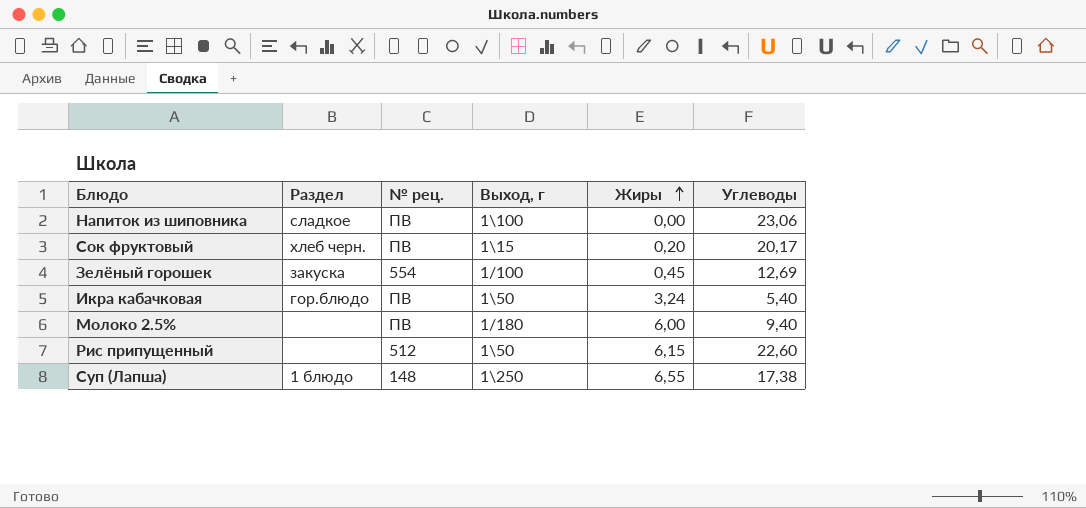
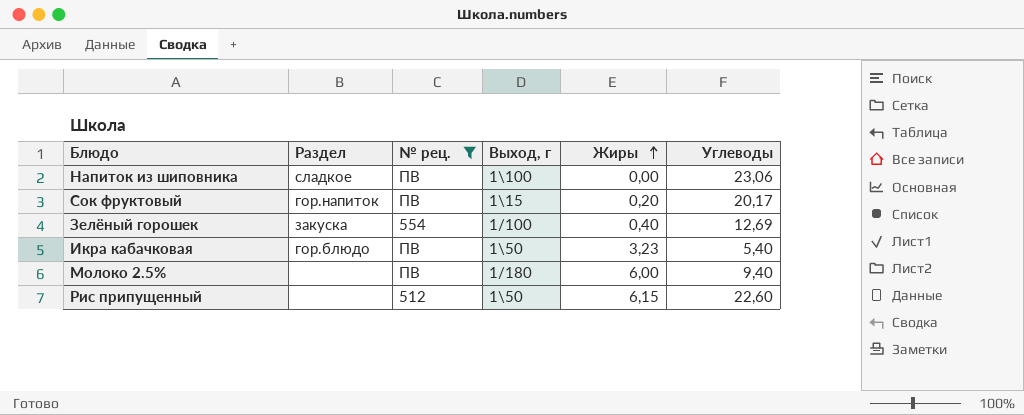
filter: none -> № рец. != 148
Сок фруктовый | Раздел: хлеб черн. -> гор.напиток
Зелёный горошек | Жиры: 0,45 -> 0,40
Икра кабачковая | Жиры: 3,24 -> 3,23

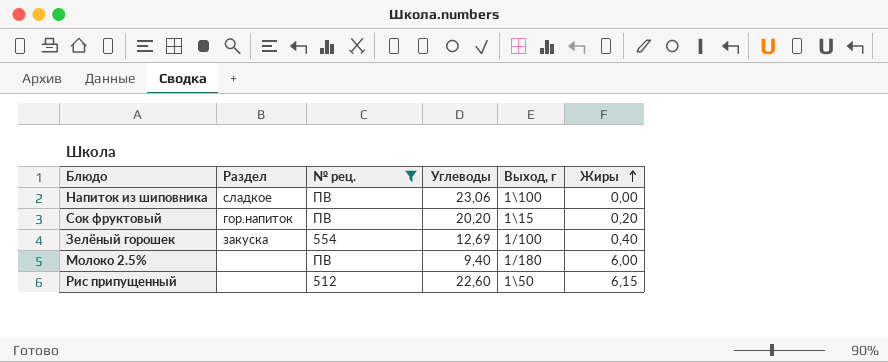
column Углеводы | position: 6 -> 4
row Икра кабачковая: гор.блюдо | ПВ | 1\50 | 3,23 | 5,40 -> none
Сок фруктовый | Углеводы: 20,17 -> 20,20

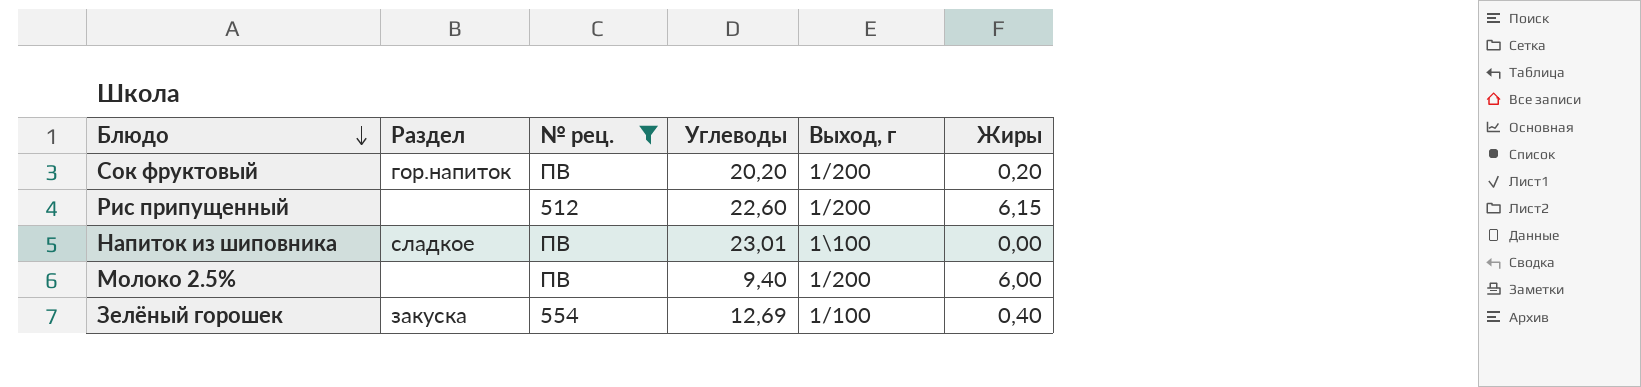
row order: Жиры ascending -> Блюдо descending
Сок фруктовый | Выход, г: 1\15 -> 1/200
Рис припущенный | Выход, г: 1\50 -> 1/200
Напиток из шиповника | Углеводы: 23,06 -> 23,01
Молоко 2.5% | Выход, г: 1/180 -> 1/200

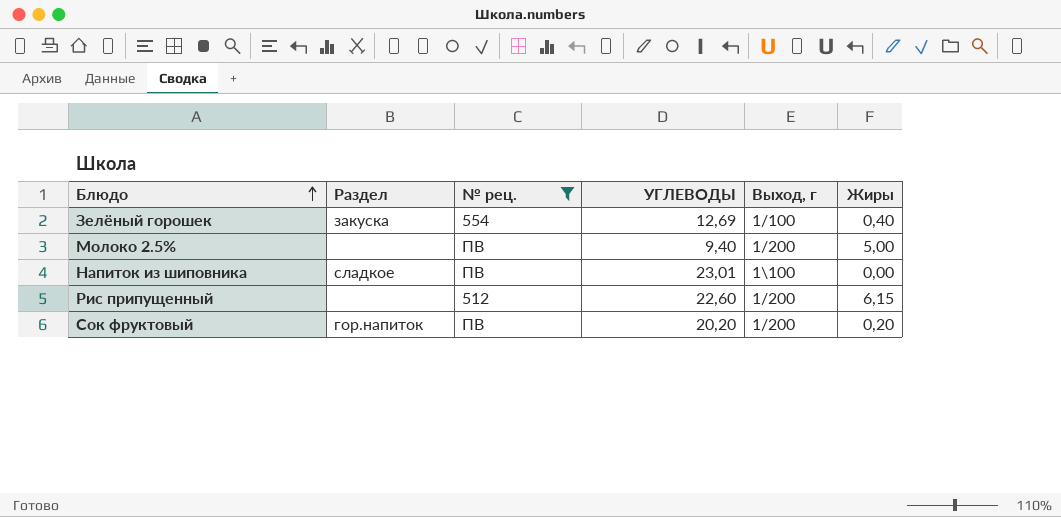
row order: Блюдо descending -> Блюдо ascending
column name: Углеводы -> УГЛЕВОДЫ
Молоко 2.5% | Жиры: 6,00 -> 5,00

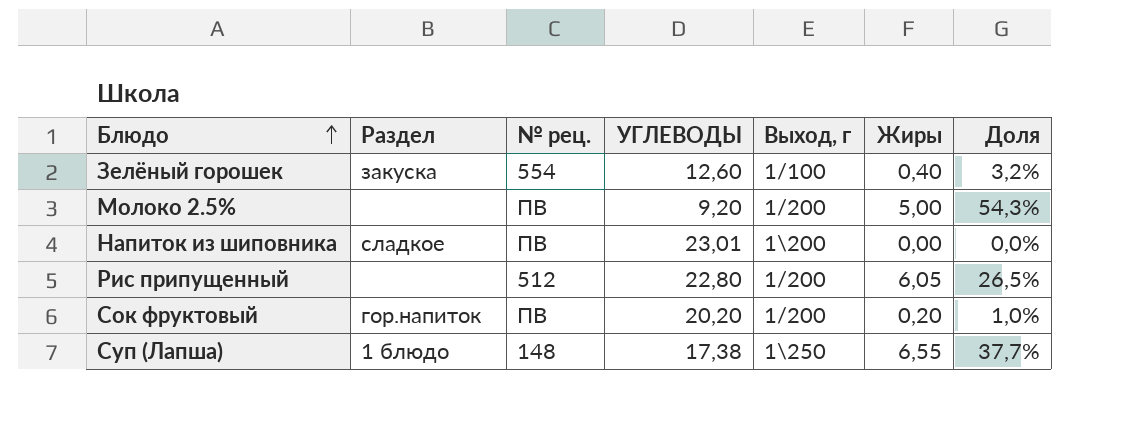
filter: № рец. != 148 -> none
column Доля | formula: none -> [Жиры] / [УГЛЕВОДЫ]
Зелёный горошек | УГЛЕВОДЫ: 12,69 -> 12,60
Молоко 2.5% | УГЛЕВОДЫ: 9,40 -> 9,20
Напиток из шиповника | Выход, г: 1\100 -> 1\200
Рис припущенный | УГЛЕВОДЫ: 22,60 -> 22,80
Рис припущенный | Жиры: 6,15 -> 6,05

